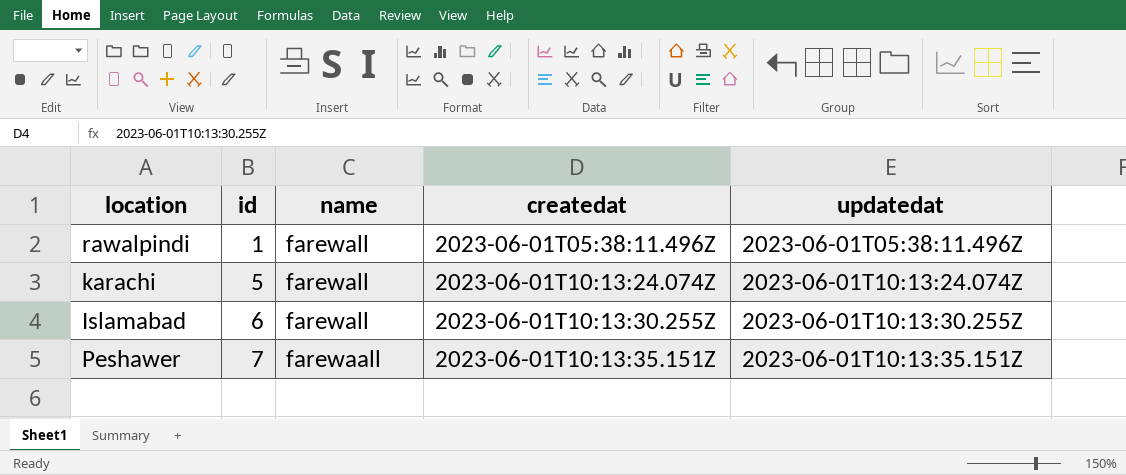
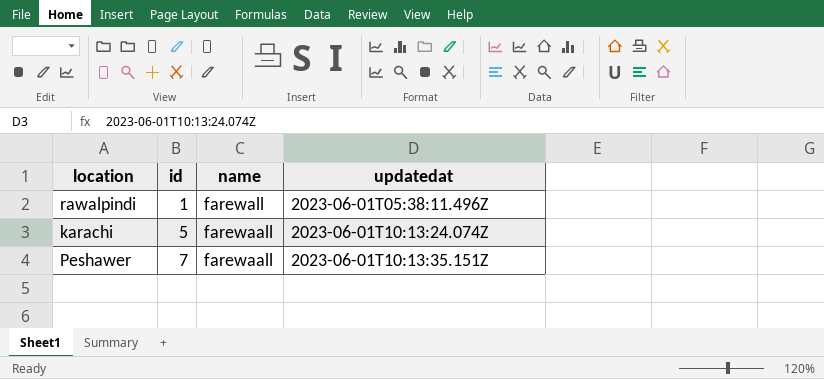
column createdat | position: 4 -> none
row Islamabad: 6 | farewall | 2023-06-01T10:13:30.255Z | 2023-06-01T10:13:30.255Z -> none
karachi | name: farewall -> farewaall

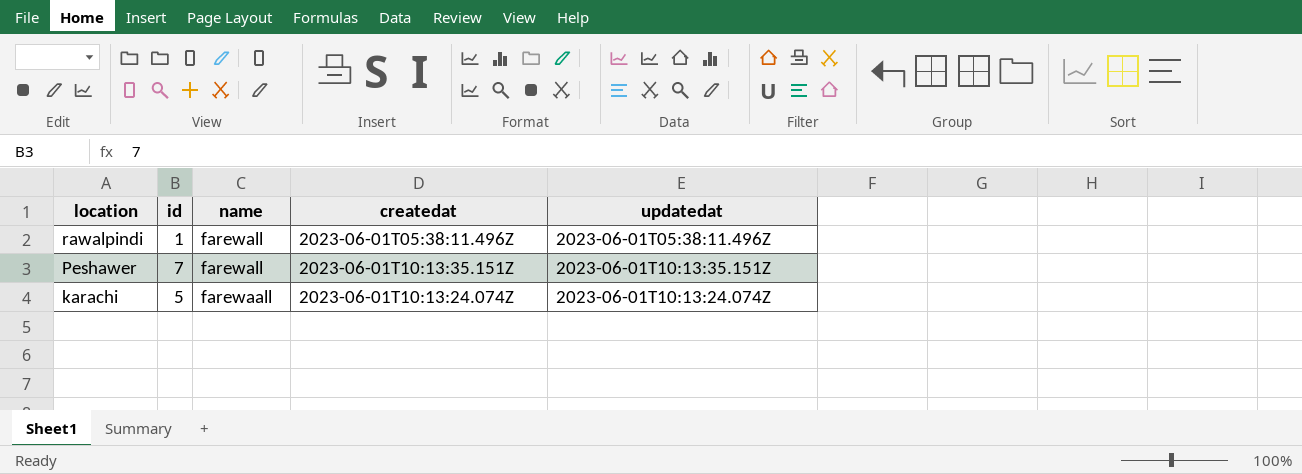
row order: id ascending -> location descending
column createdat | position: none -> 4
Peshawer | name: farewaall -> farewall

